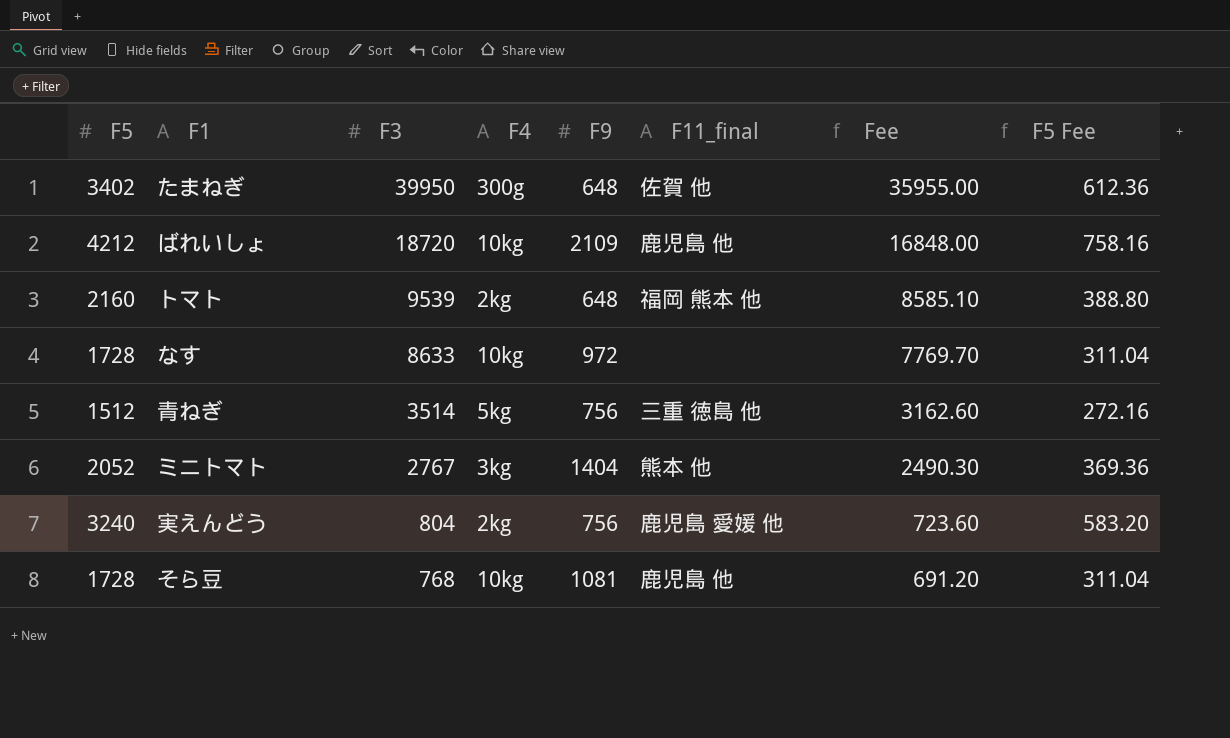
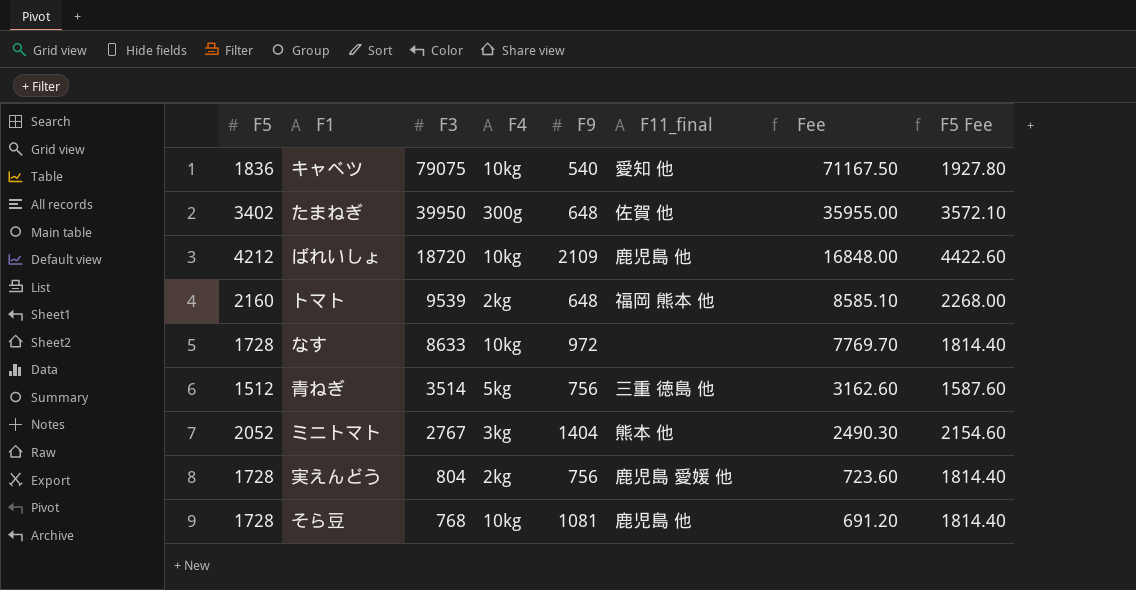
column F5 Fee | formula: [F5] * 0.18 -> [F5] * 1.05
row キャベツ: none -> 1836 | 79075 | 10kg | 540 | 愛知 他 | 71167.50 | 1927.80
実えんどう | F5: 3240 -> 1728

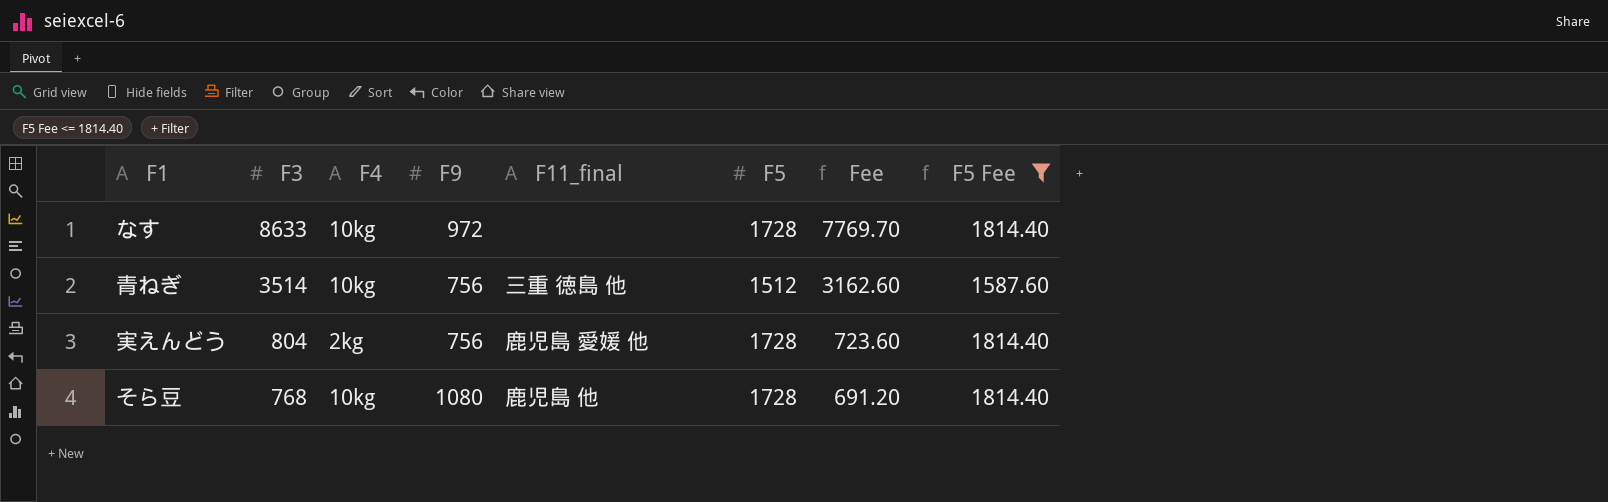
filter: none -> F5 Fee <= 1814.40
column F5 | position: 1 -> 6
青ねぎ | F4: 5kg -> 10kg
そら豆 | F9: 1081 -> 1080

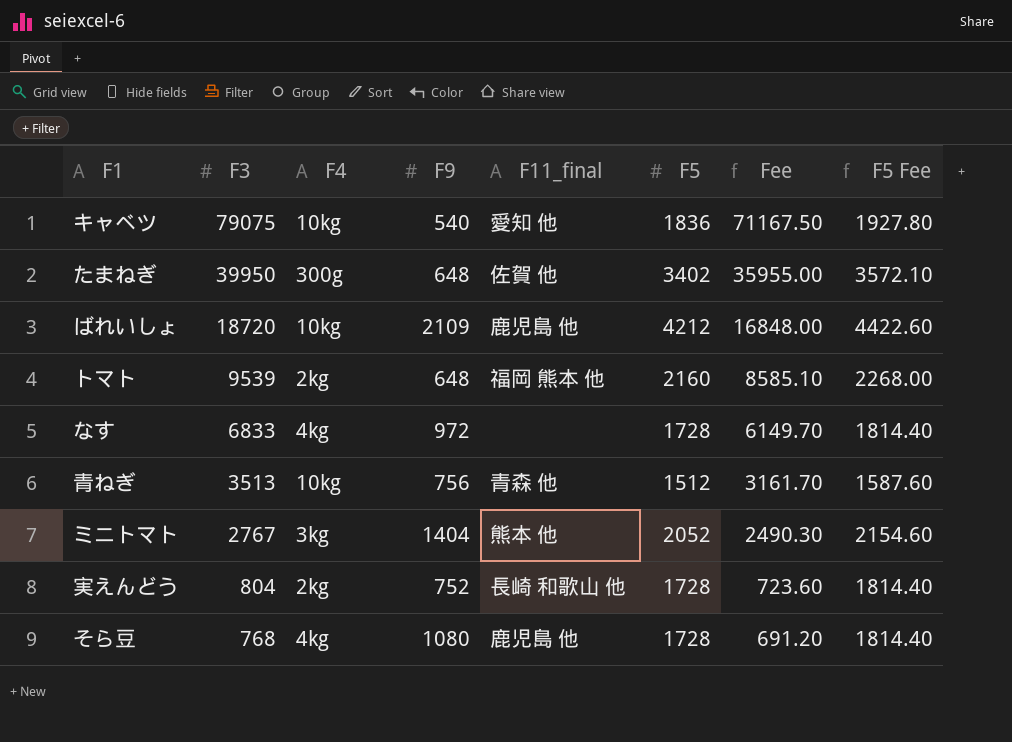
filter: F5 Fee <= 1814.40 -> none
なす | F3: 8633 -> 6833
なす | F4: 10kg -> 4kg
なす | Fee: 7769.70 -> 6149.70
青ねぎ | F3: 3514 -> 3513
青ねぎ | F11_final: 三重 徳島 他 -> 青森 他
青ねぎ | Fee: 3162.60 -> 3161.70
実えんどう | F9: 756 -> 752
実えんどう | F11_final: 鹿児島 愛媛 他 -> 長崎 和歌山 他
そら豆 | F4: 10kg -> 4kg

